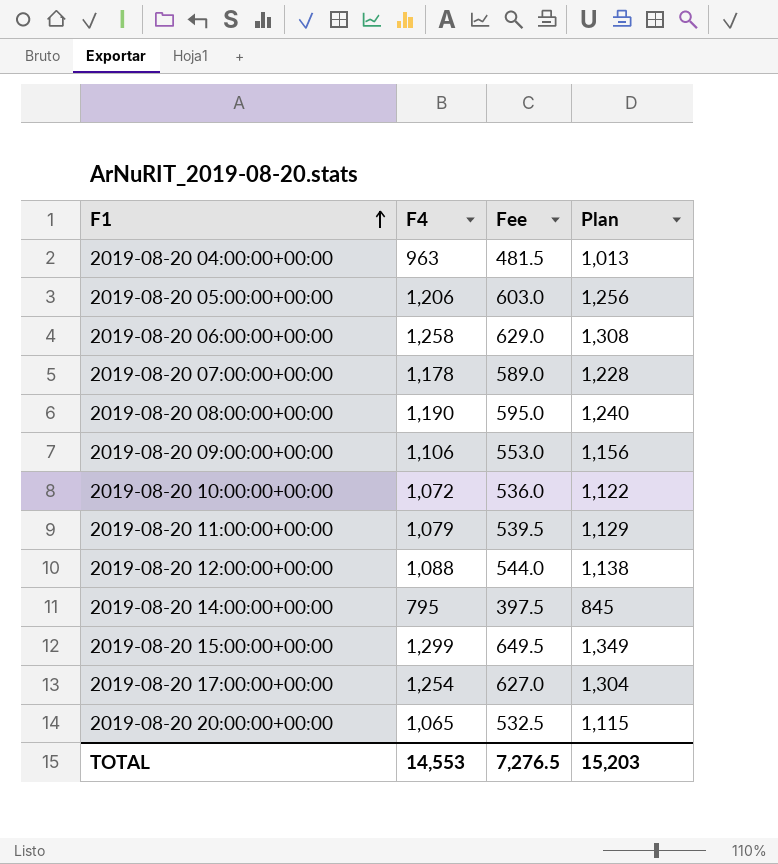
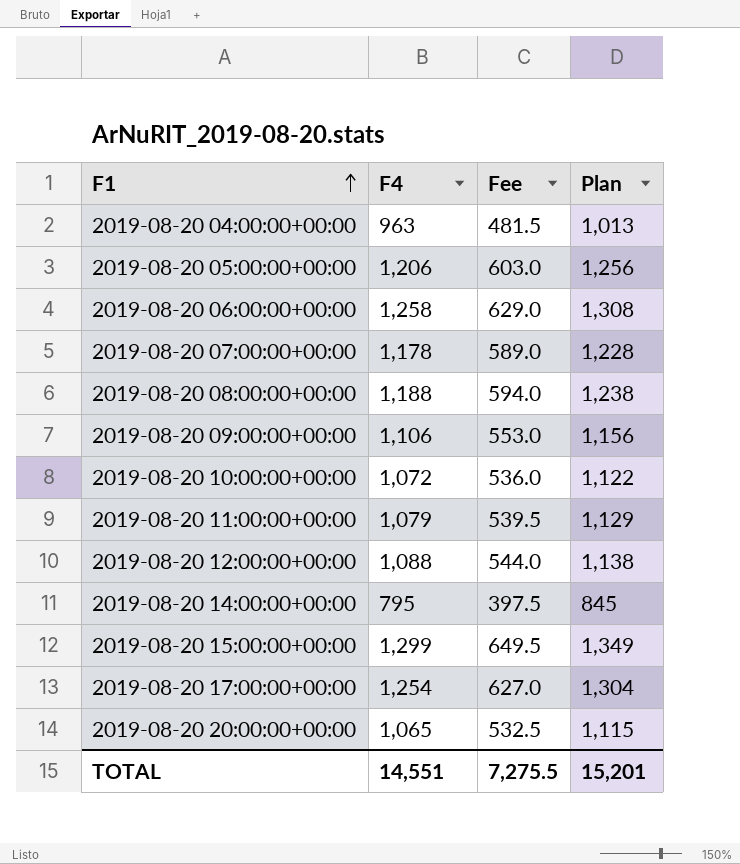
2019-08-20 08:00:00+00:00 | F4: 1,190 -> 1,188
2019-08-20 08:00:00+00:00 | Fee: 595.0 -> 594.0
2019-08-20 08:00:00+00:00 | Plan: 1,240 -> 1,238
TOTAL | F4: 14,553 -> 14,551
TOTAL | Fee: 7,276.5 -> 7,275.5
TOTAL | Plan: 15,203 -> 15,201

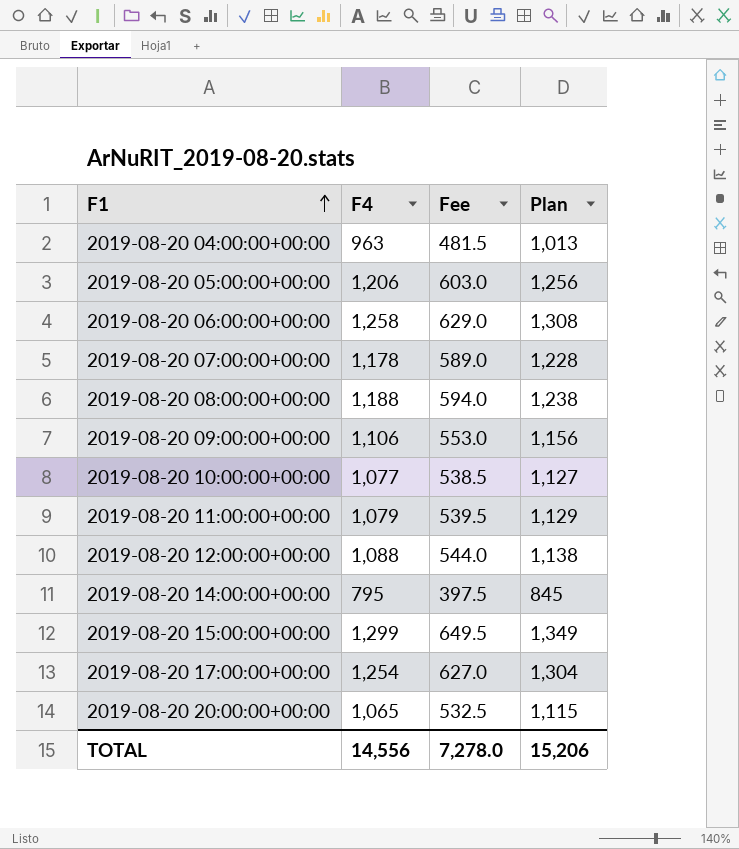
2019-08-20 10:00:00+00:00 | F4: 1,072 -> 1,077
2019-08-20 10:00:00+00:00 | Fee: 536.0 -> 538.5
2019-08-20 10:00:00+00:00 | Plan: 1,122 -> 1,127
TOTAL | F4: 14,551 -> 14,556
TOTAL | Fee: 7,275.5 -> 7,278.0
TOTAL | Plan: 15,201 -> 15,206

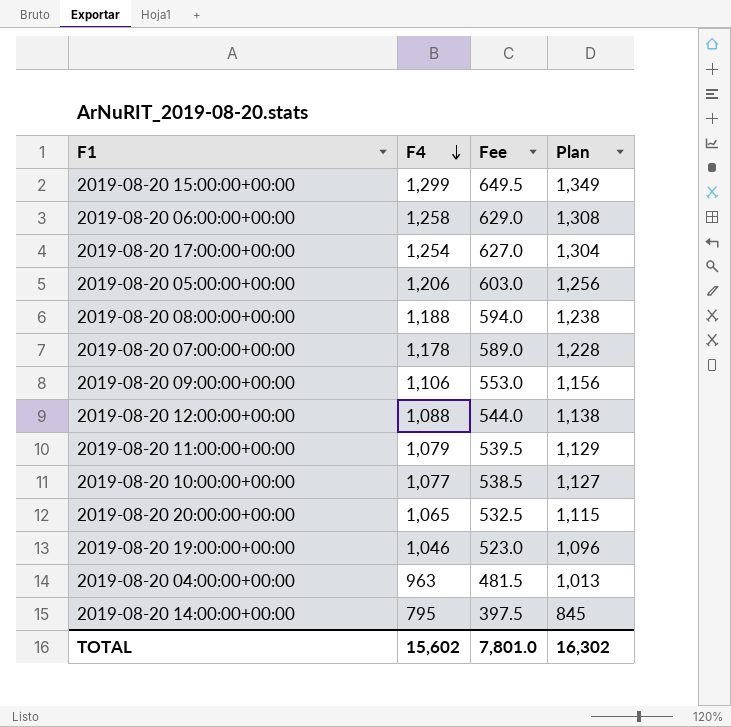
row order: F1 ascending -> F4 descending
row 2019-08-20 19:00:00+00:00: none -> 1,046 | 523.0 | 1,096
TOTAL | F4: 14,556 -> 15,602
TOTAL | Fee: 7,278.0 -> 7,801.0
TOTAL | Plan: 15,206 -> 16,302

